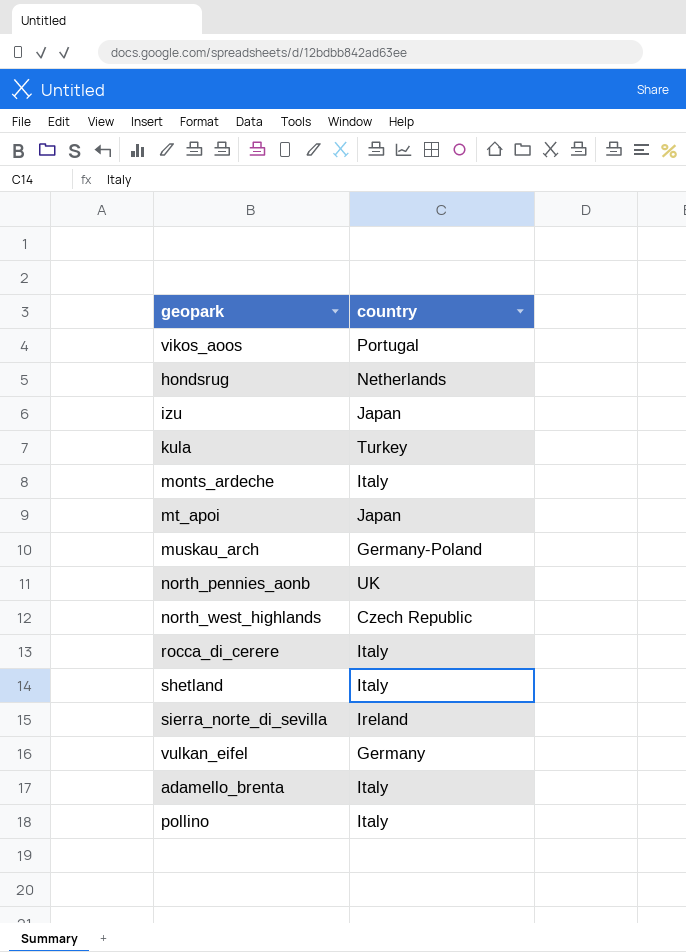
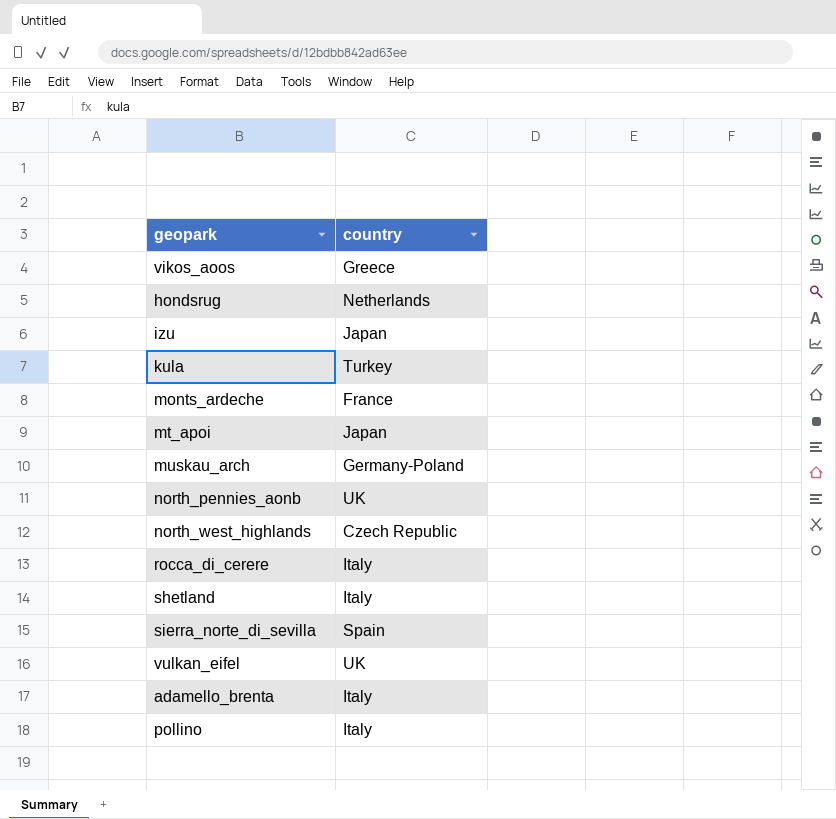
vikos_aoos | country: Portugal -> Greece
monts_ardeche | country: Italy -> France
sierra_norte_di_sevilla | country: Ireland -> Spain
vulkan_eifel | country: Germany -> UK

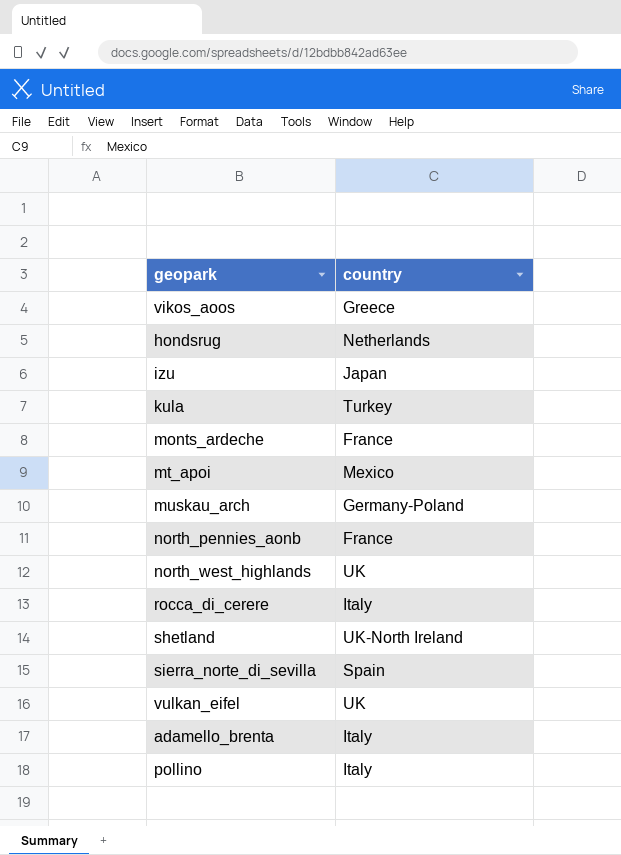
mt_apoi | country: Japan -> Mexico
north_pennies_aonb | country: UK -> France
north_west_highlands | country: Czech Republic -> UK
shetland | country: Italy -> UK-North Ireland

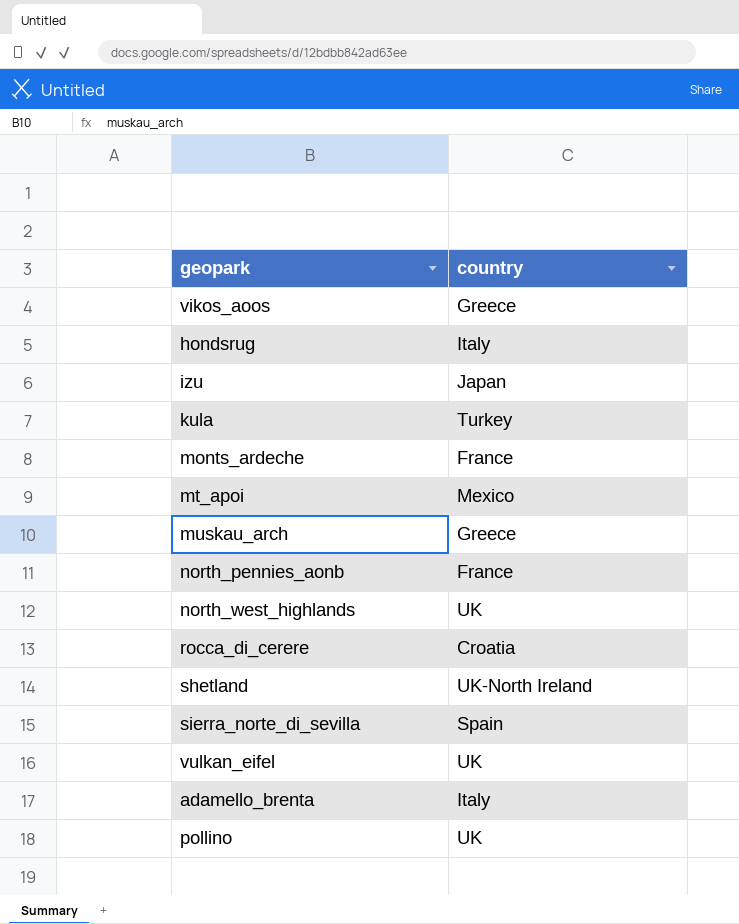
hondsrug | country: Netherlands -> Italy
muskau_arch | country: Germany-Poland -> Greece
rocca_di_cerere | country: Italy -> Croatia
pollino | country: Italy -> UK

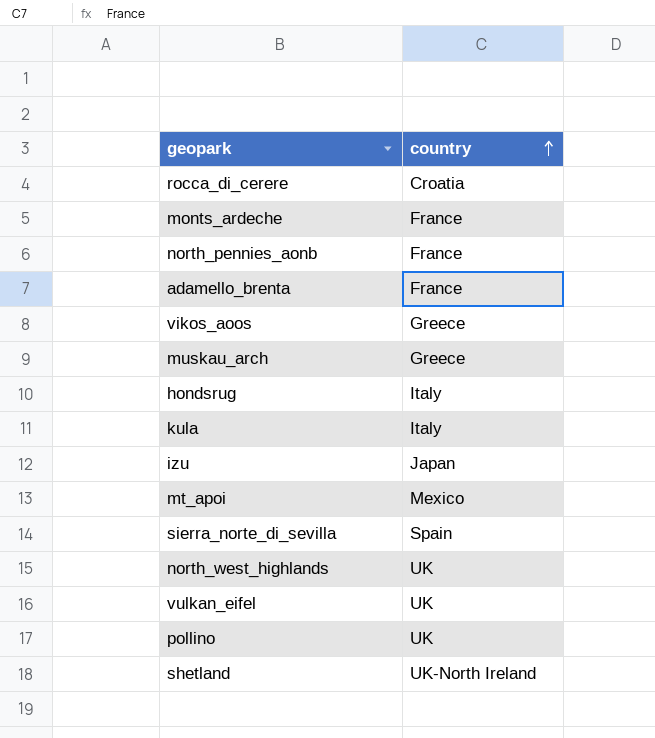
row order: none -> country ascending
adamello_brenta | country: Italy -> France
kula | country: Turkey -> Italy

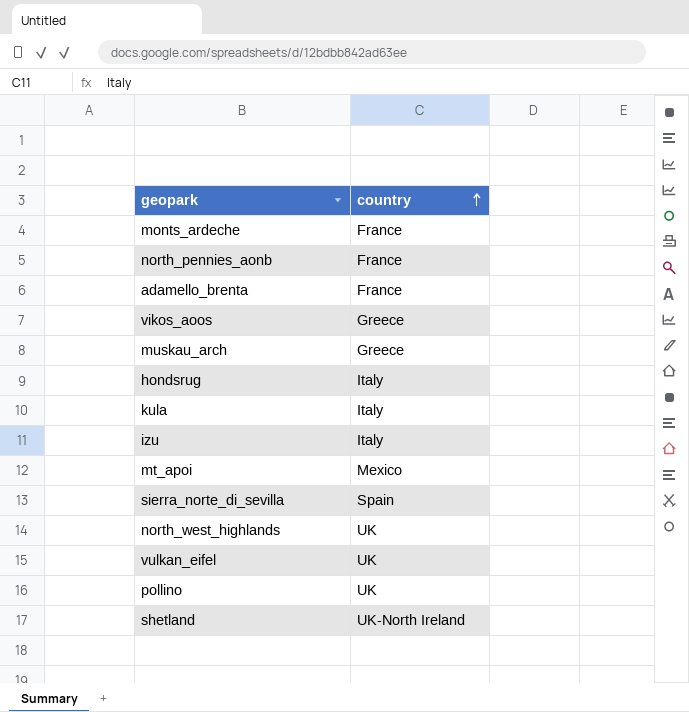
row rocca_di_cerere: Croatia -> none
izu | country: Japan -> Italy

